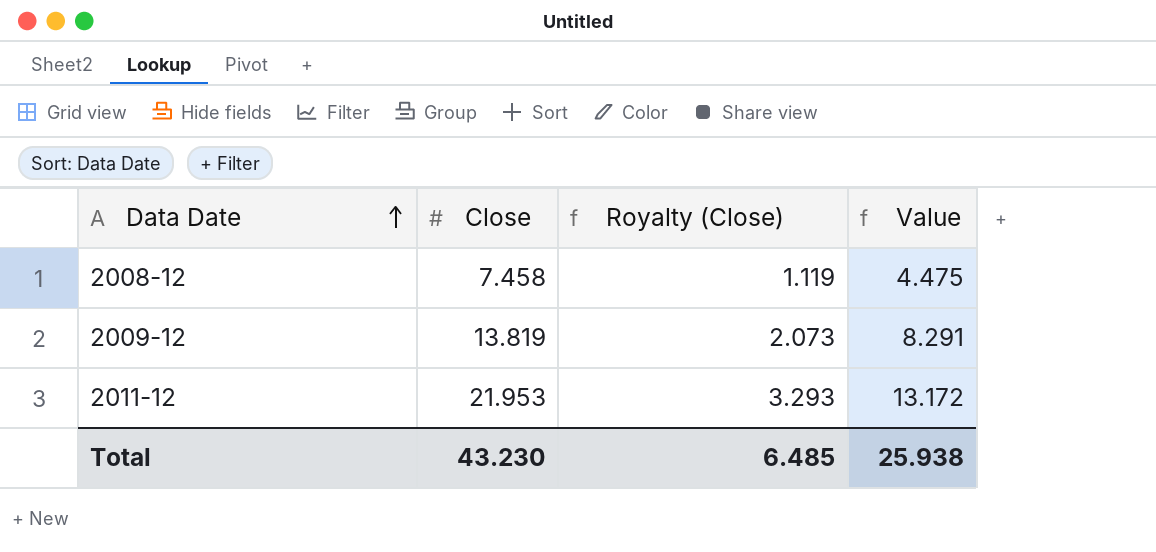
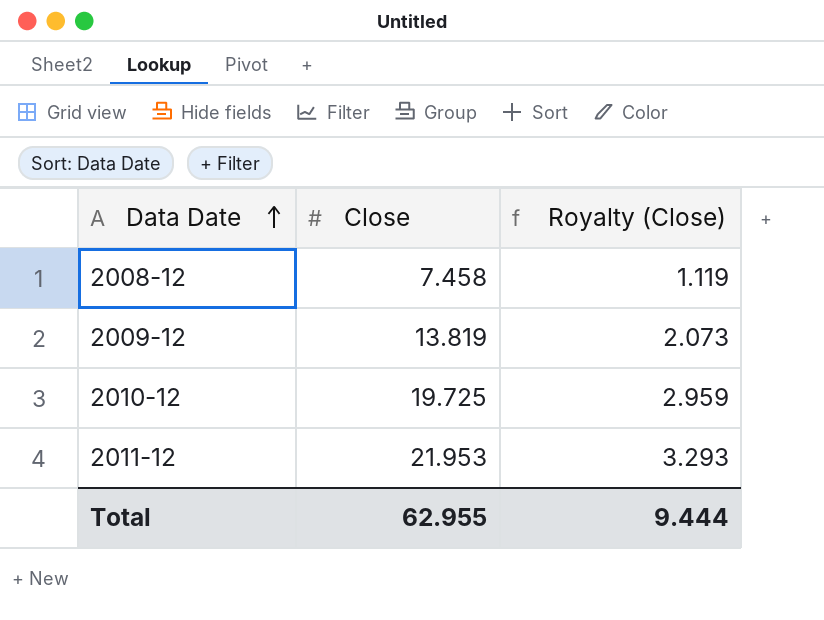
column Value | formula: [Close] * 0.6 -> none
row 2010-12: none -> 19.725 | 2.959
Total | Close: 43.230 -> 62.955
Total | Royalty (Close): 6.485 -> 9.444

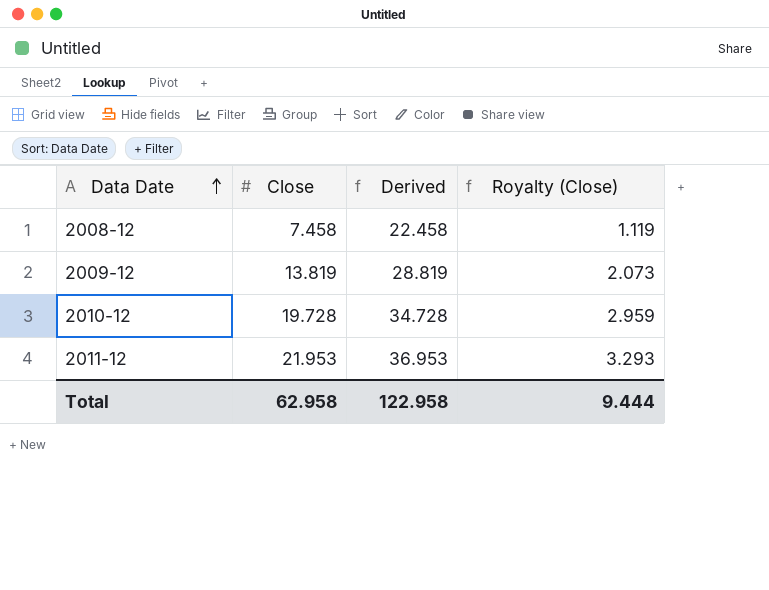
column Derived | formula: none -> [Close] + 15
2010-12 | Close: 19.725 -> 19.728
Total | Close: 62.955 -> 62.958

